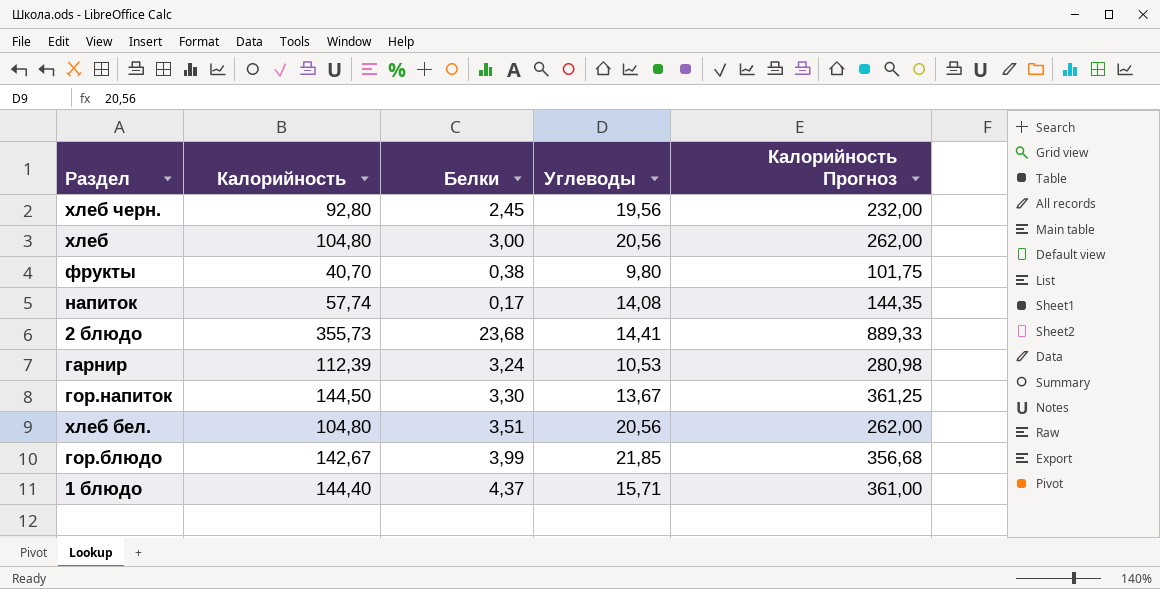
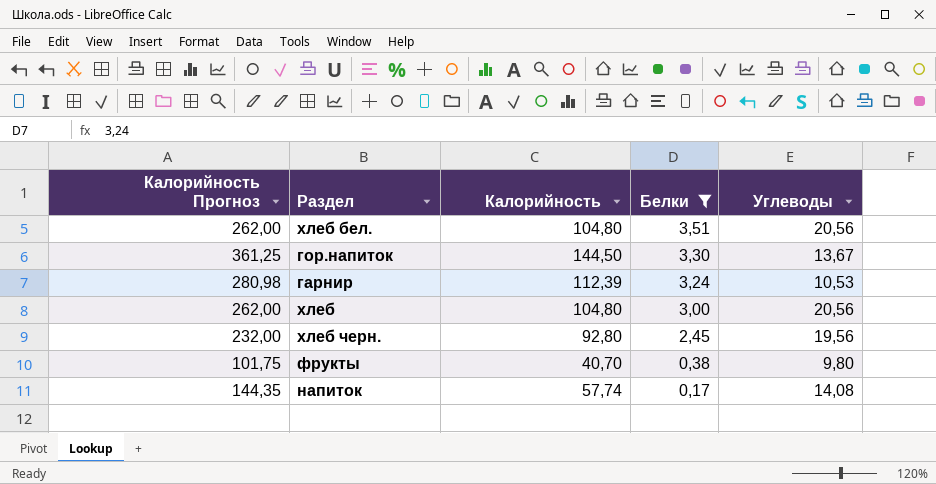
filter: none -> Белки <= 3,51
row order: none -> Белки descending
column Калорийность Прогноз | position: 5 -> 1

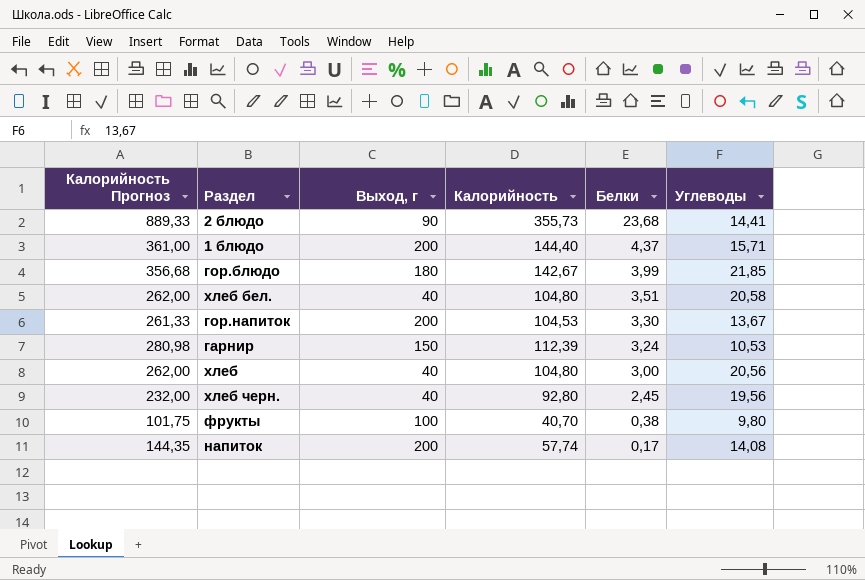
filter: Белки <= 3,51 -> none
column Выход, г | position: none -> 3
хлеб бел. | Углеводы: 20,56 -> 20,58
гор.напиток | Калорийность Прогноз: 361,25 -> 261,33
гор.напиток | Калорийность: 144,50 -> 104,53

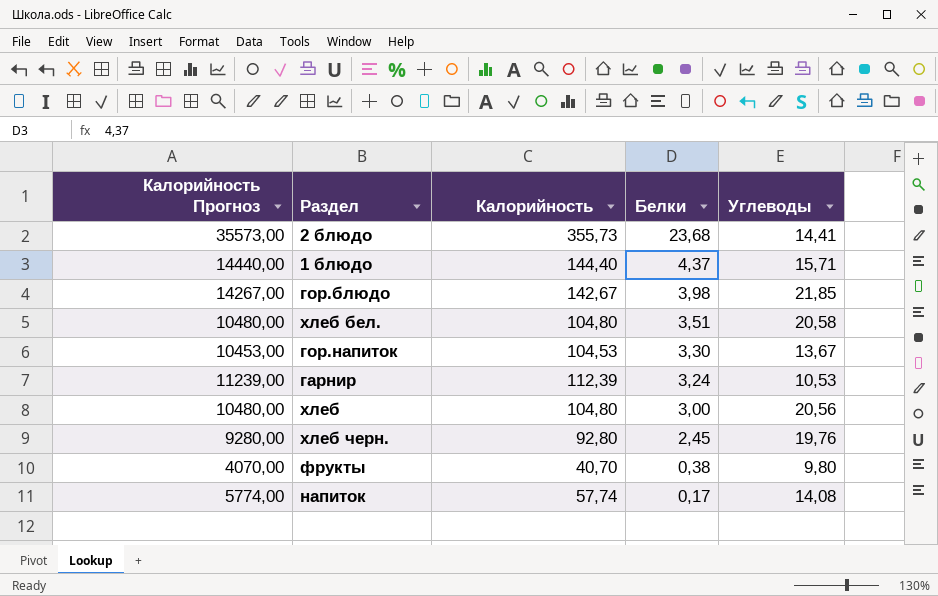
column Выход, г | position: 3 -> none
column Калорийность Прогноз | formula: [Калорийность] * 2,5 -> [Калорийность] * 100
гор.блюдо | Белки: 3,99 -> 3,98
хлеб черн. | Углеводы: 19,56 -> 19,76

